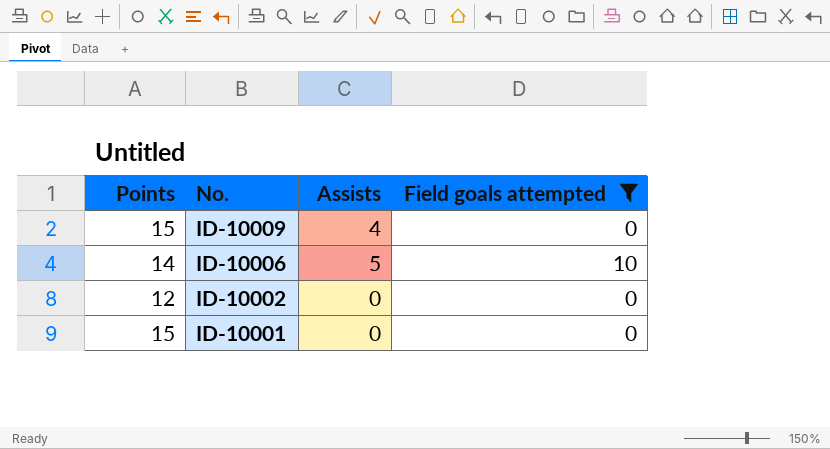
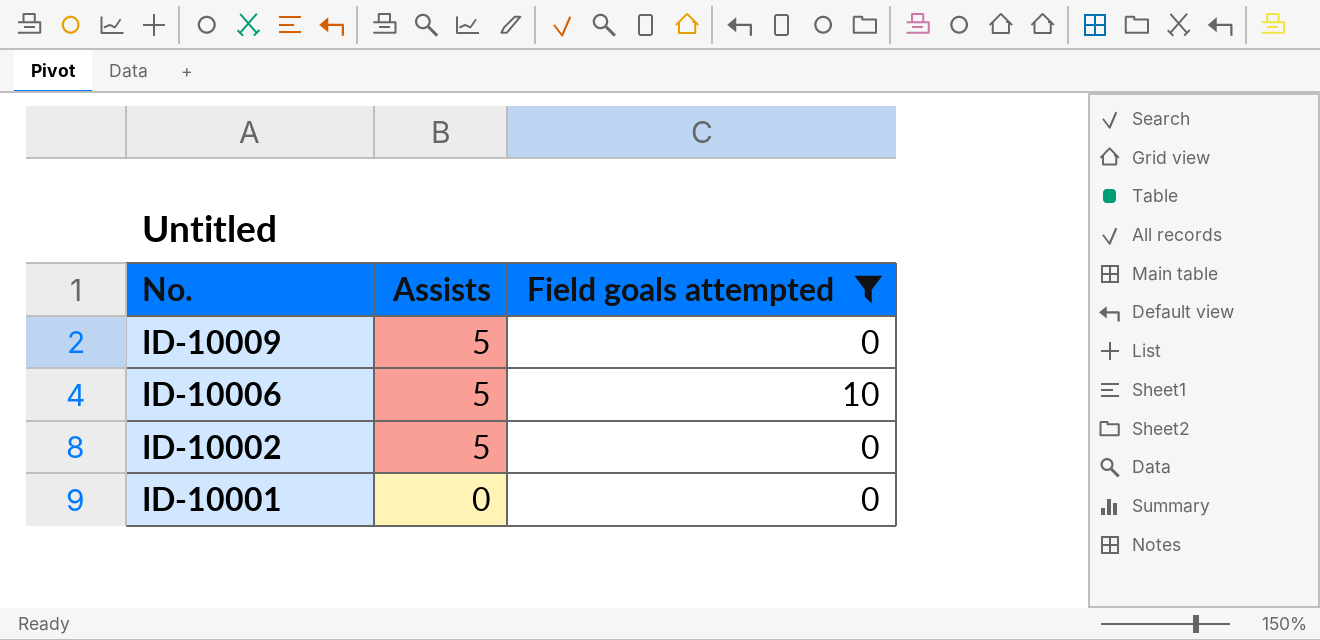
column Points | position: 1 -> none
ID-10009 | Assists: 4 -> 5
ID-10002 | Assists: 0 -> 5

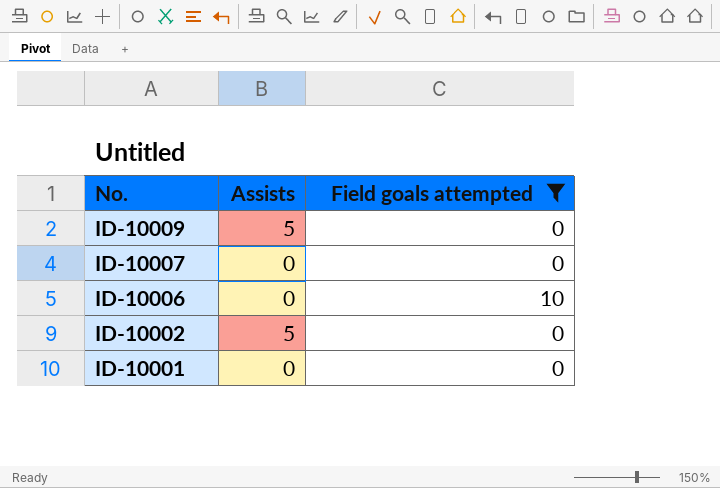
row ID-10007: none -> 0 | 0
ID-10006 | Assists: 5 -> 0

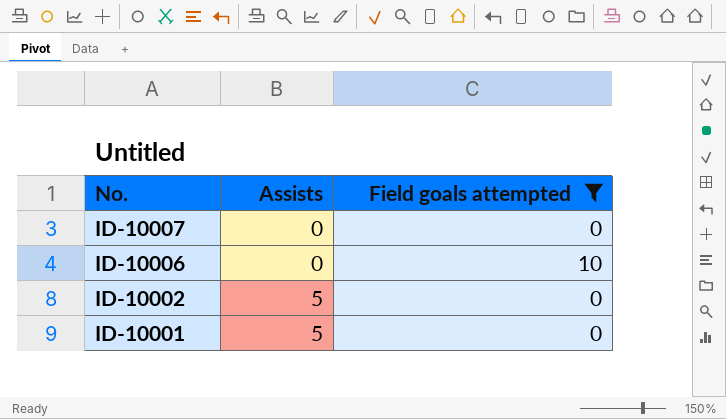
row ID-10009: 5 | 0 -> none
ID-10001 | Assists: 0 -> 5

